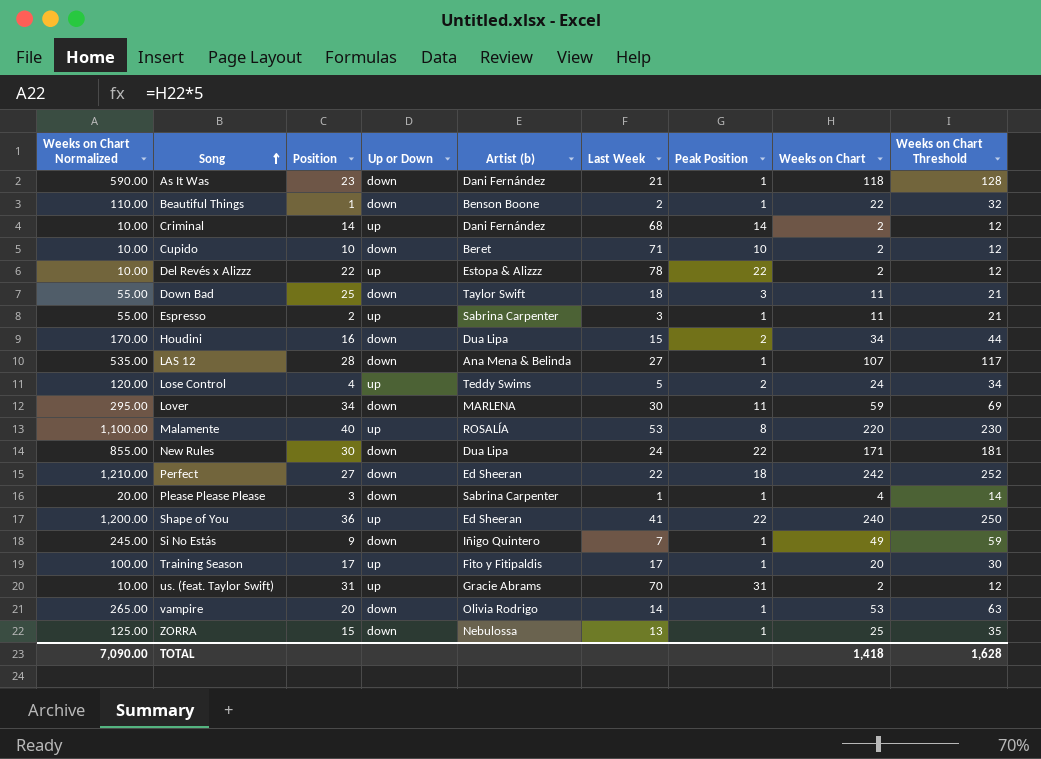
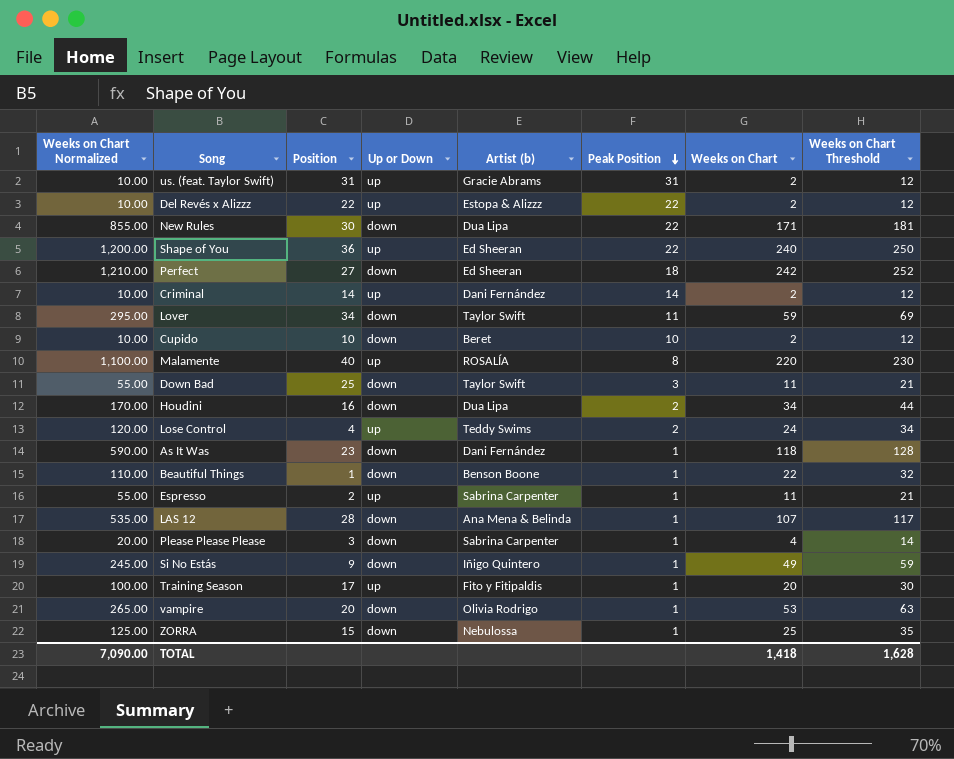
row order: Song ascending -> Peak Position descending
column Last Week | position: 6 -> none
Lover | Artist (b): MARLENA -> Taylor Swift

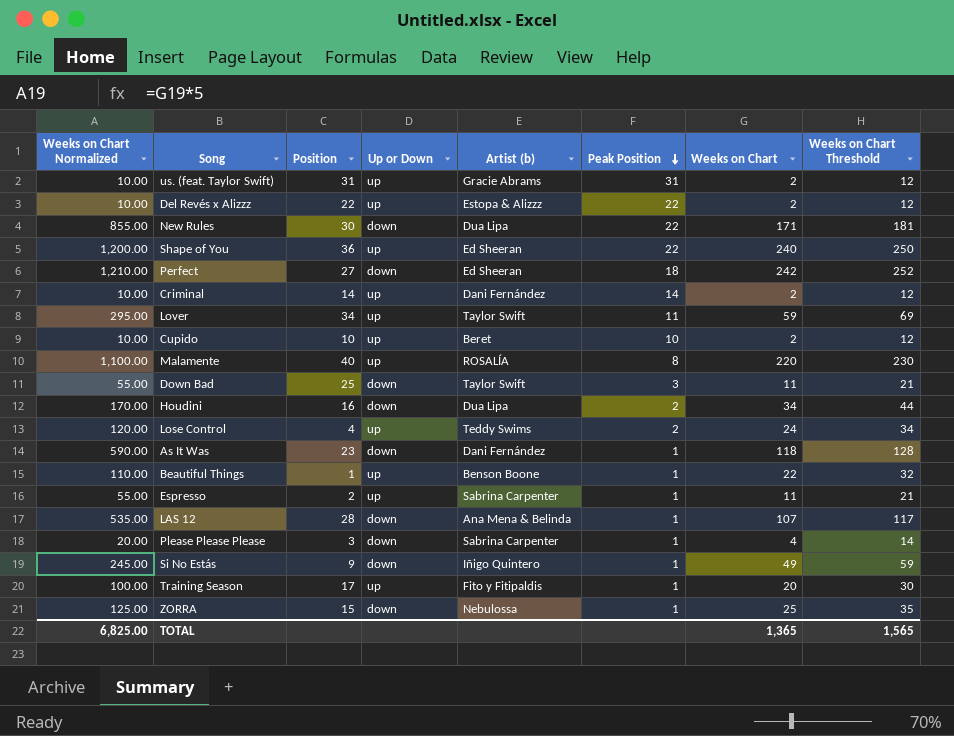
row vampire: 265.00 | 20 | down | Olivia Rodrigo | 1 | 53 | 63 -> none
Lover | Up or Down: down -> up
Cupido | Up or Down: down -> up
Beautiful Things | Up or Down: down -> up
TOTAL | Weeks on Chart Normalized: 7,090.00 -> 6,825.00
TOTAL | Weeks on Chart: 1,418 -> 1,365
TOTAL | Weeks on Chart Threshold: 1,628 -> 1,565

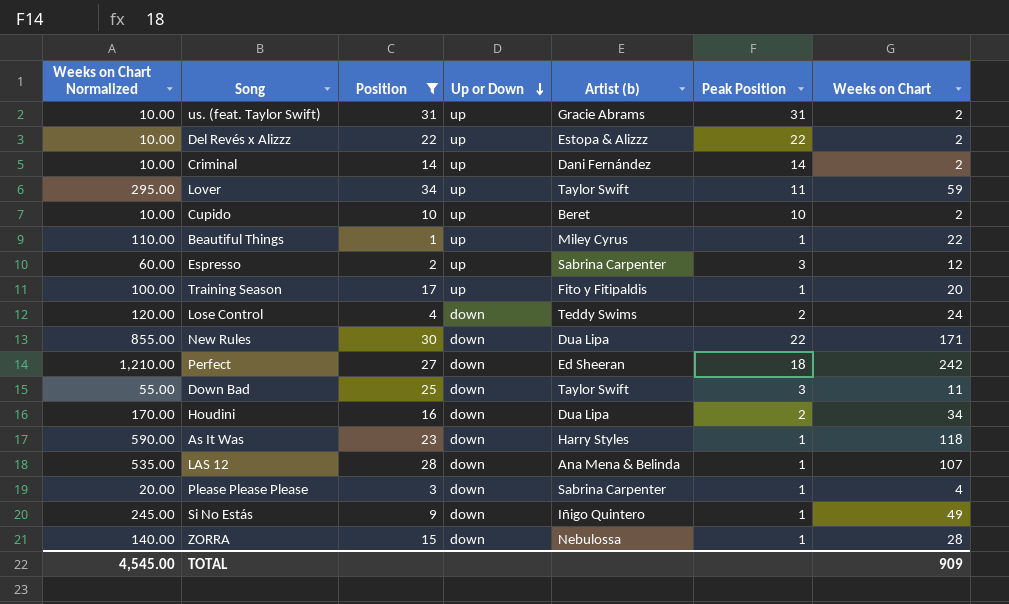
filter: none -> Position <= 34
row order: Peak Position descending -> Up or Down descending
column Weeks on Chart Threshold | formula: [Weeks on Chart] + 10 -> none
Beautiful Things | Artist (b): Benson Boone -> Miley Cyrus
Espresso | Weeks on Chart Normalized: 55.00 -> 60.00
Espresso | Peak Position: 1 -> 3
Espresso | Weeks on Chart: 11 -> 12
Lose Control | Up or Down: up -> down
As It Was | Artist (b): Dani Fernández -> Harry Styles
ZORRA | Weeks on Chart Normalized: 125.00 -> 140.00
ZORRA | Weeks on Chart: 25 -> 28
TOTAL | Weeks on Chart Normalized: 6,825.00 -> 4,545.00
TOTAL | Weeks on Chart: 1,365 -> 909

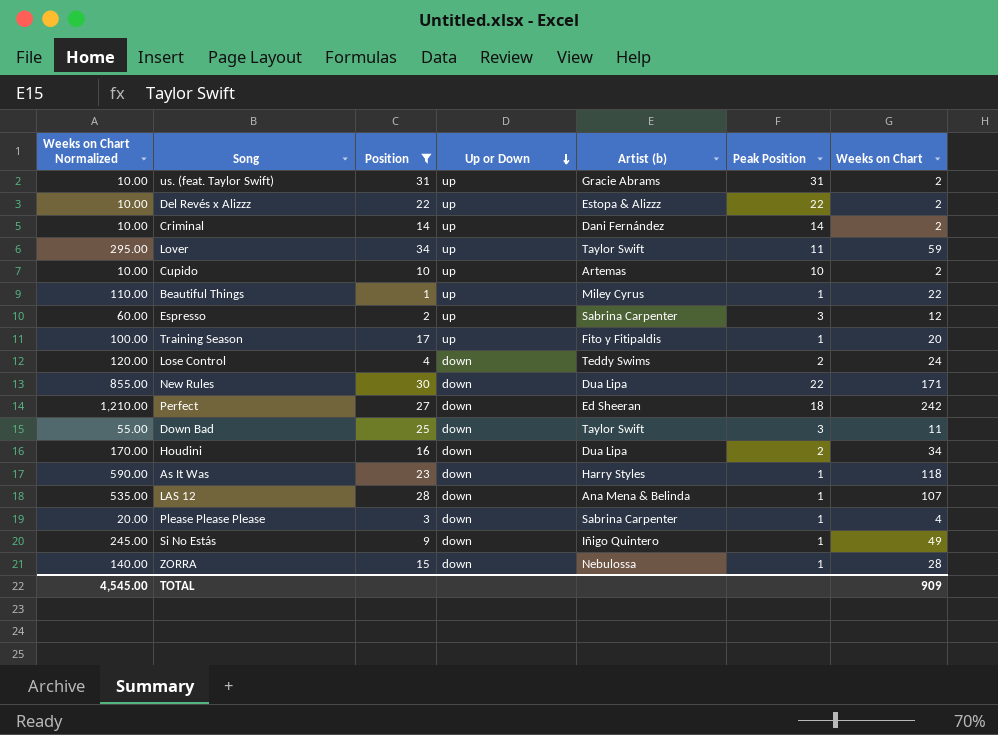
Cupido | Artist (b): Beret -> Artemas

